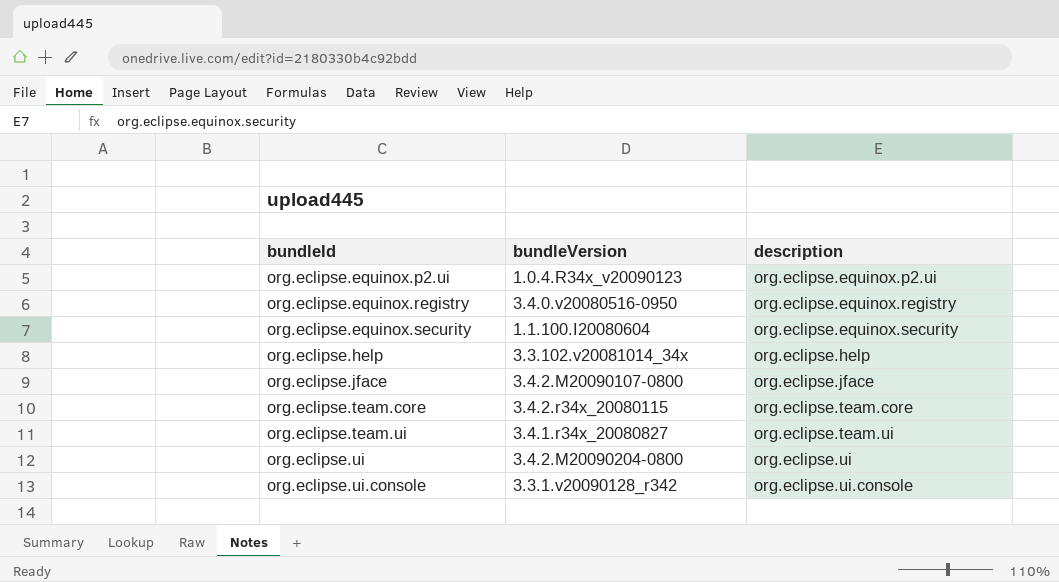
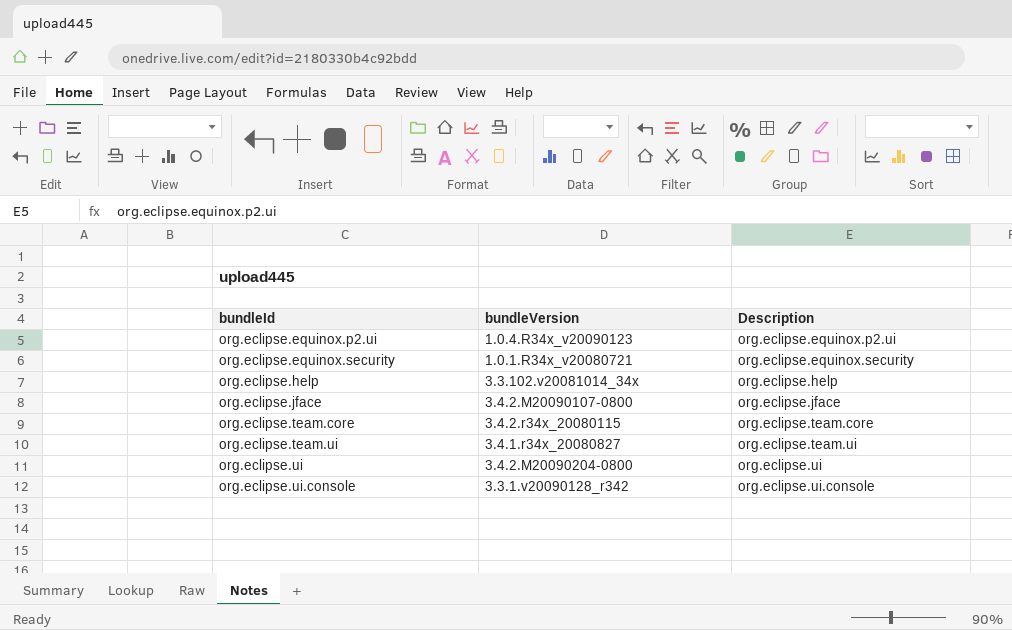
column name: description -> Description
row org.eclipse.equinox.registry: 3.4.0.v20080516-0950 | org.eclipse.equinox.registry -> none
org.eclipse.equinox.security | bundleVersion: 1.1.100.I20080604 -> 1.0.1.R34x_v20080721

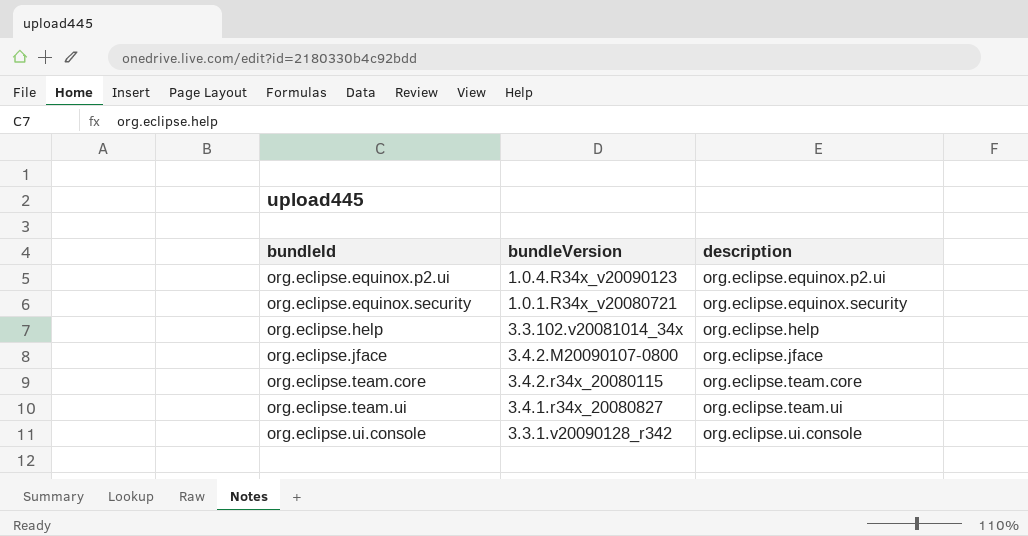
column name: Description -> description
row org.eclipse.ui: 3.4.2.M20090204-0800 | org.eclipse.ui -> none

